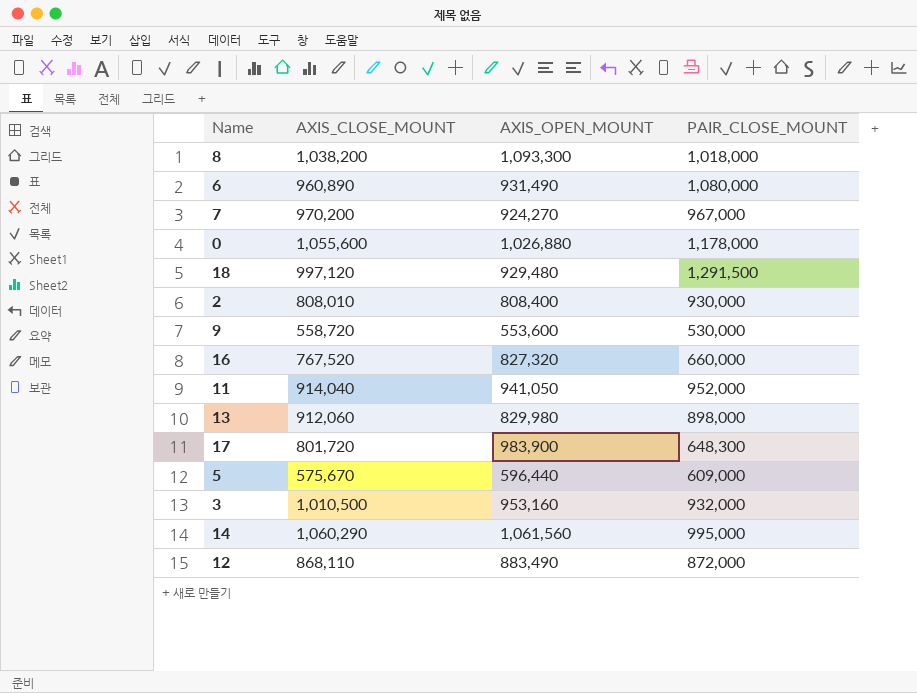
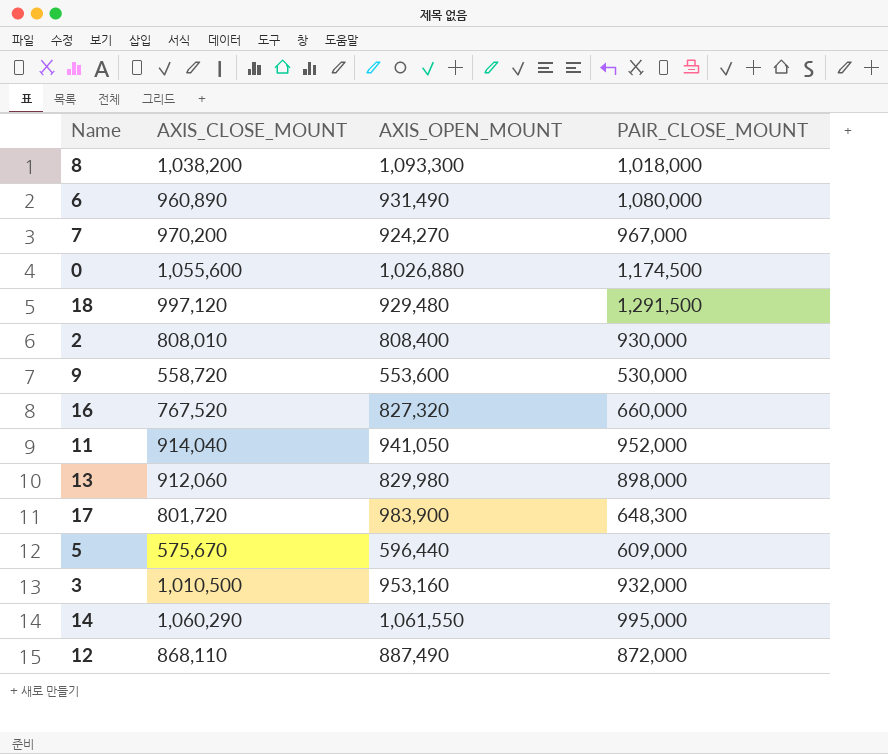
0 | PAIR_CLOSE_MOUNT: 1,178,000 -> 1,174,500
14 | AXIS_OPEN_MOUNT: 1,061,560 -> 1,061,550
12 | AXIS_OPEN_MOUNT: 883,490 -> 887,490

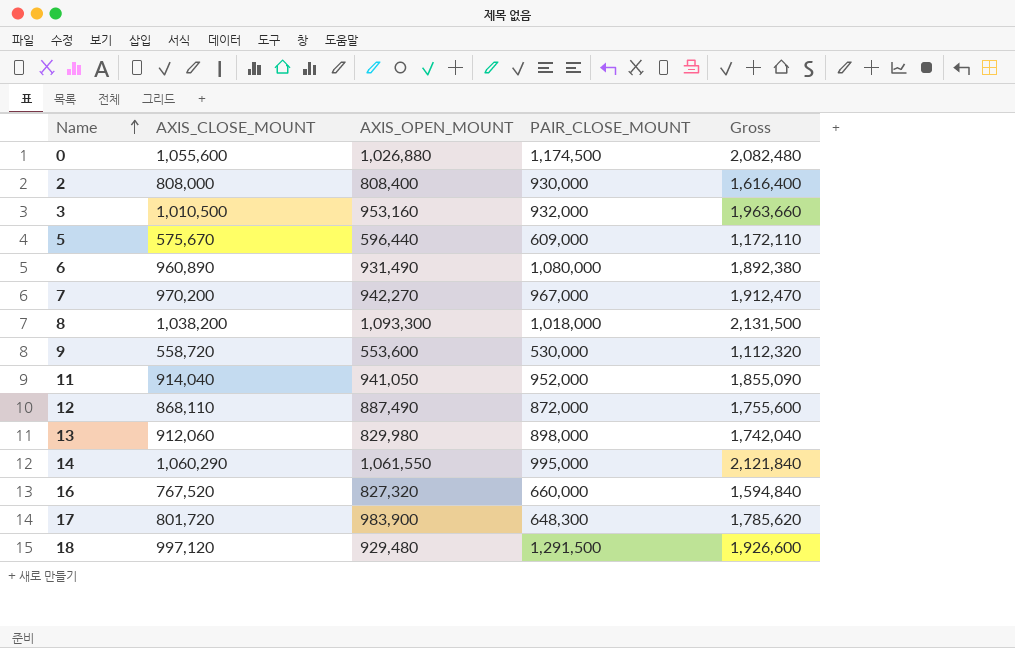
row order: none -> Name ascending
column Gross | formula: none -> [AXIS_CLOSE_MOUNT] + [AXIS_OPEN_MOUNT]
2 | AXIS_CLOSE_MOUNT: 808,010 -> 808,000
7 | AXIS_OPEN_MOUNT: 924,270 -> 942,270

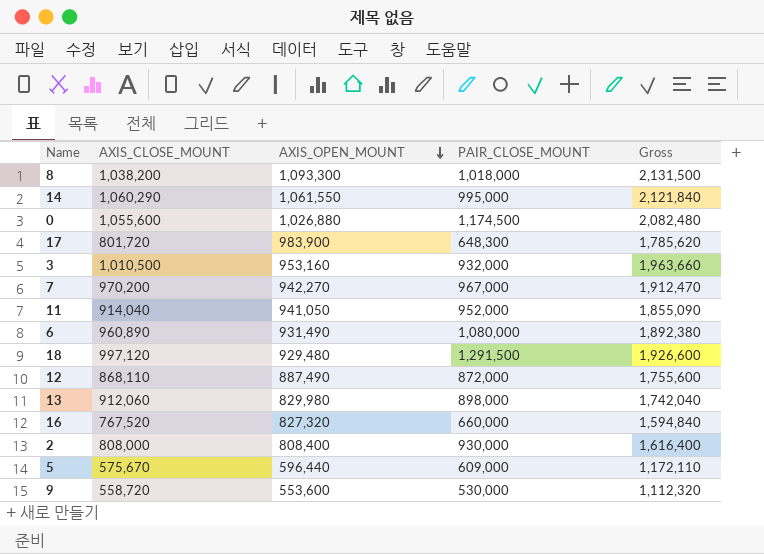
row order: Name ascending -> AXIS_OPEN_MOUNT descending

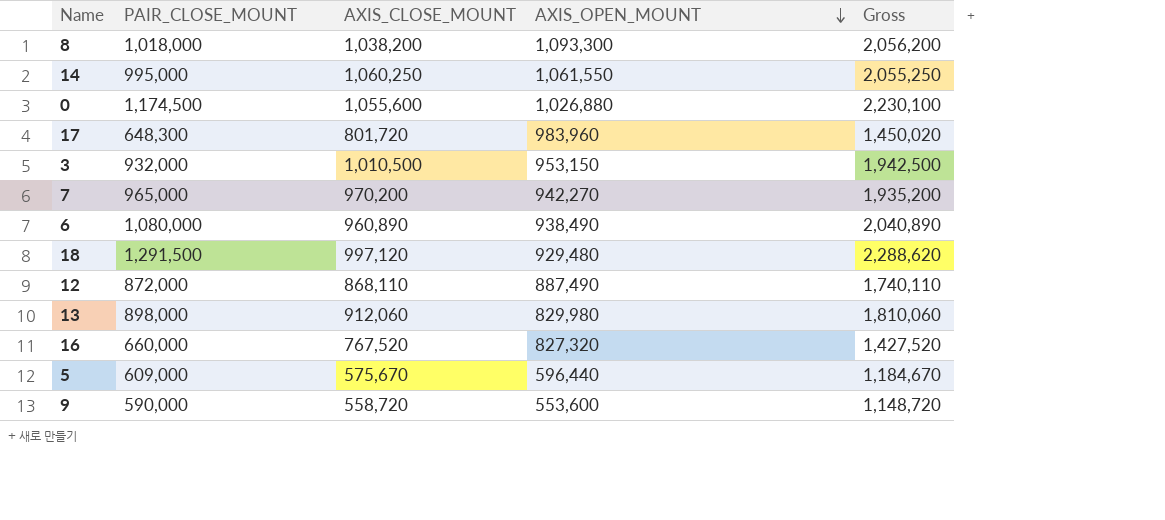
column PAIR_CLOSE_MOUNT | position: 4 -> 2
column Gross | formula: [AXIS_CLOSE_MOUNT] + [AXIS_OPEN_MOUNT] -> [PAIR_CLOSE_MOUNT] + [AXIS_CLOSE_MOUNT]
row 11: 914,040 | 941,050 | 952,000 | 1,855,090 -> none
row 2: 808,000 | 808,400 | 930,000 | 1,616,400 -> none
14 | AXIS_CLOSE_MOUNT: 1,060,290 -> 1,060,250
17 | AXIS_OPEN_MOUNT: 983,900 -> 983,960
3 | AXIS_OPEN_MOUNT: 953,160 -> 953,150
7 | PAIR_CLOSE_MOUNT: 967,000 -> 965,000
6 | AXIS_OPEN_MOUNT: 931,490 -> 938,490
9 | PAIR_CLOSE_MOUNT: 530,000 -> 590,000

